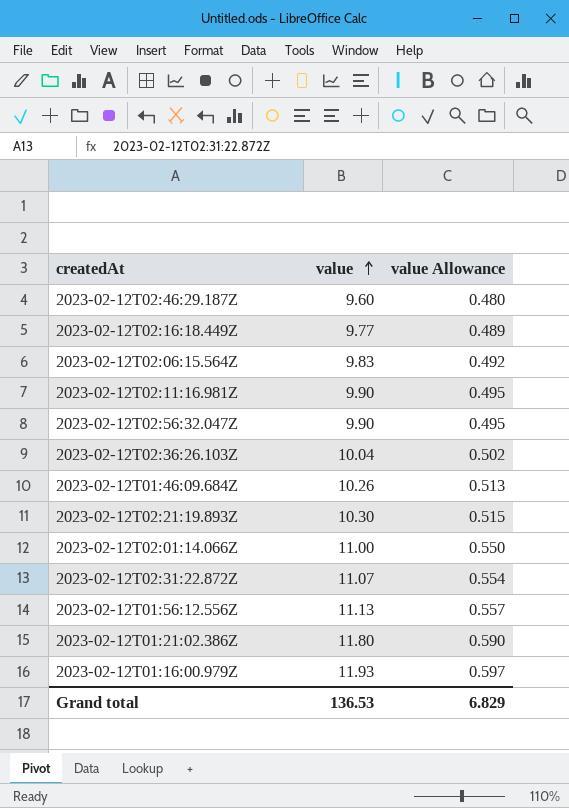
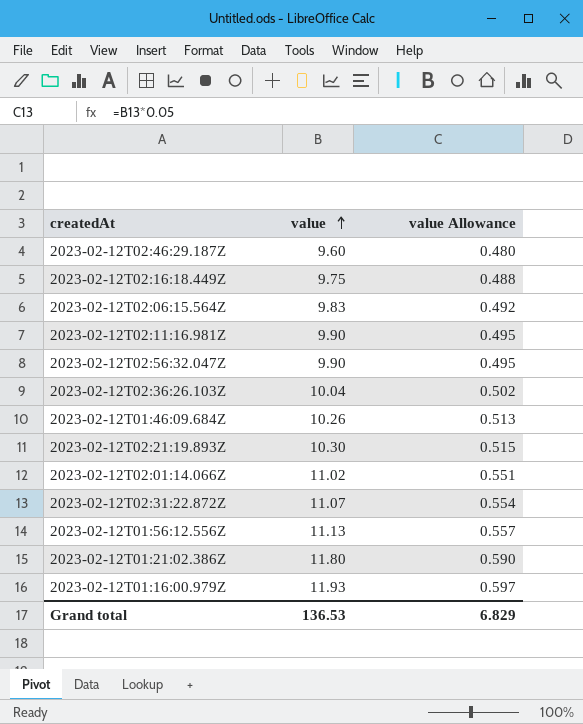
2023-02-12T02:16:18.449Z | value: 9.77 -> 9.75
2023-02-12T02:16:18.449Z | value Allowance: 0.489 -> 0.488
2023-02-12T02:01:14.066Z | value: 11.00 -> 11.02
2023-02-12T02:01:14.066Z | value Allowance: 0.550 -> 0.551

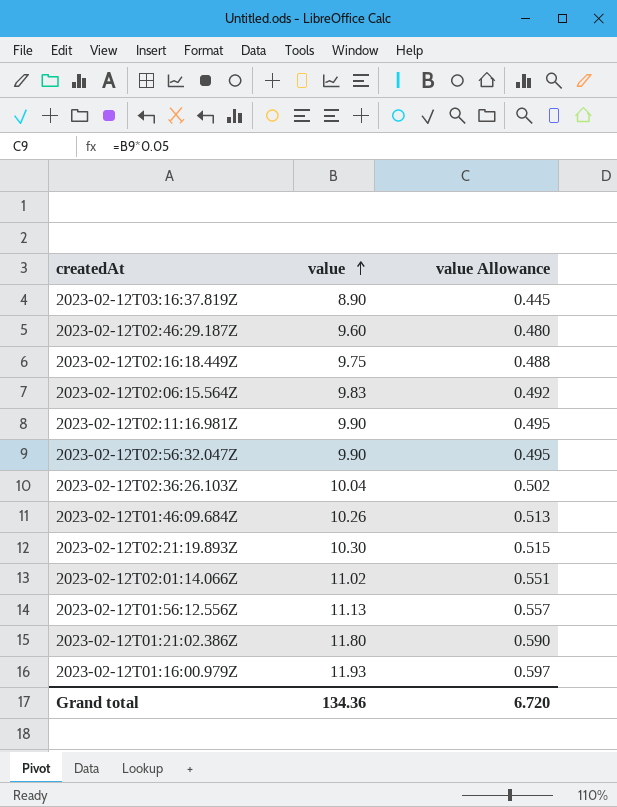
row 2023-02-12T02:31:22.872Z: 11.07 | 0.554 -> none
row 2023-02-12T03:16:37.819Z: none -> 8.90 | 0.445
Grand total | value: 136.53 -> 134.36
Grand total | value Allowance: 6.829 -> 6.720

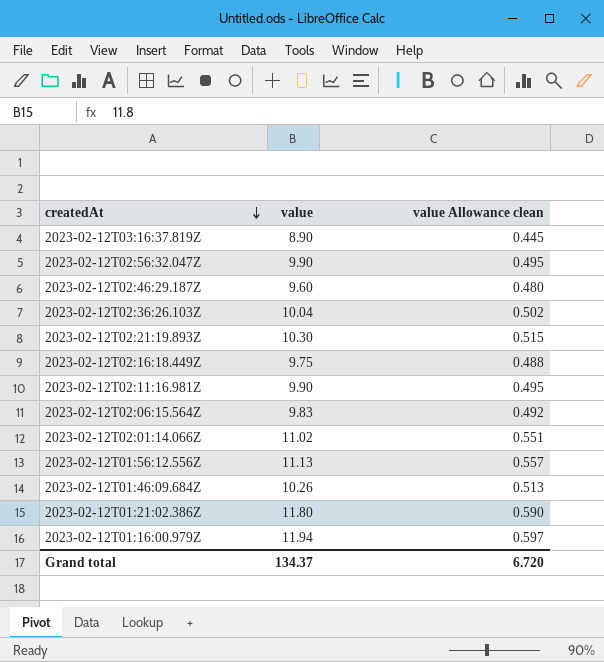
row order: value ascending -> createdAt descending
column name: value Allowance -> value Allowance clean
2023-02-12T01:16:00.979Z | value: 11.93 -> 11.94
Grand total | value: 134.36 -> 134.37

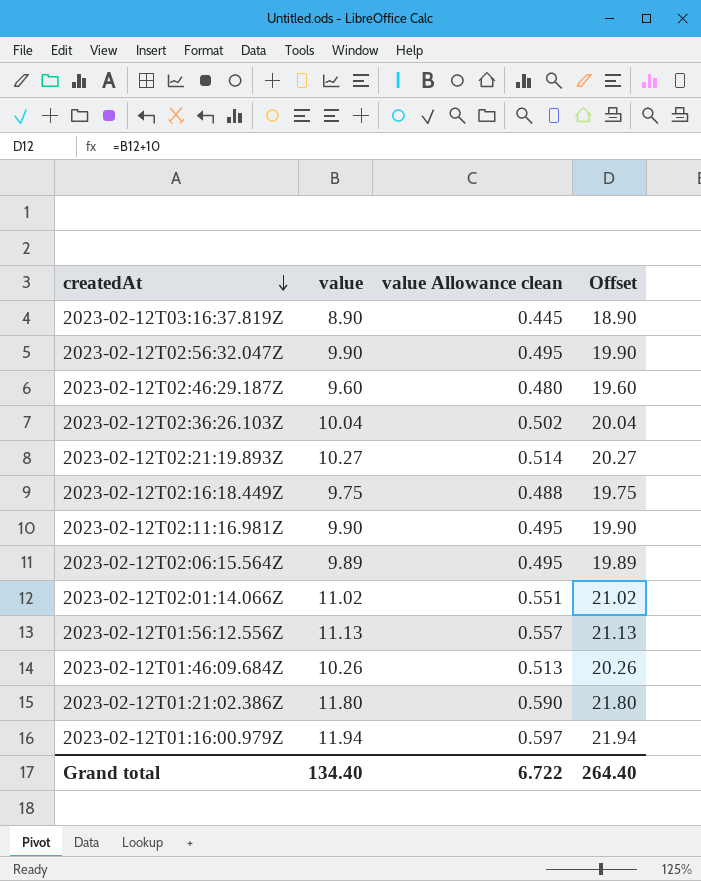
column Offset | formula: none -> [value] + 10
2023-02-12T02:21:19.893Z | value: 10.30 -> 10.27
2023-02-12T02:21:19.893Z | value Allowance clean: 0.515 -> 0.514
2023-02-12T02:06:15.564Z | value: 9.83 -> 9.89
2023-02-12T02:06:15.564Z | value Allowance clean: 0.492 -> 0.495
Grand total | value: 134.37 -> 134.40
Grand total | value Allowance clean: 6.720 -> 6.722

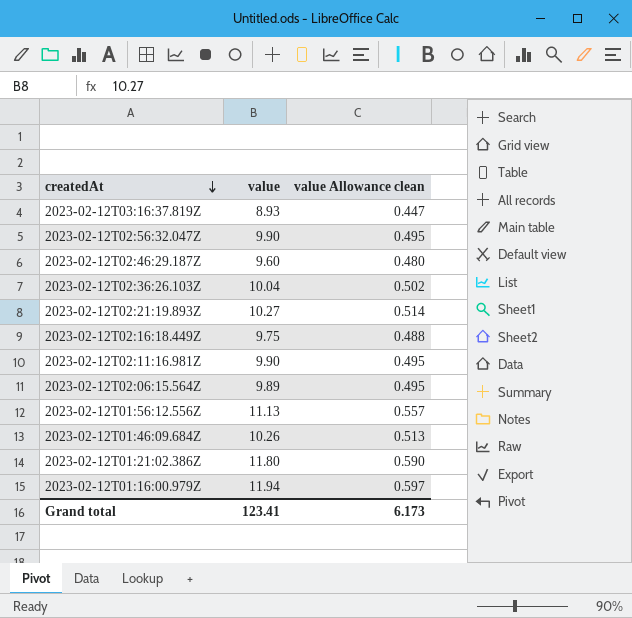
column Offset | formula: [value] + 10 -> none
row 2023-02-12T02:01:14.066Z: 11.02 | 0.551 | 21.02 -> none
2023-02-12T03:16:37.819Z | value: 8.90 -> 8.93
2023-02-12T03:16:37.819Z | value Allowance clean: 0.445 -> 0.447
Grand total | value: 134.40 -> 123.41
Grand total | value Allowance clean: 6.722 -> 6.173

